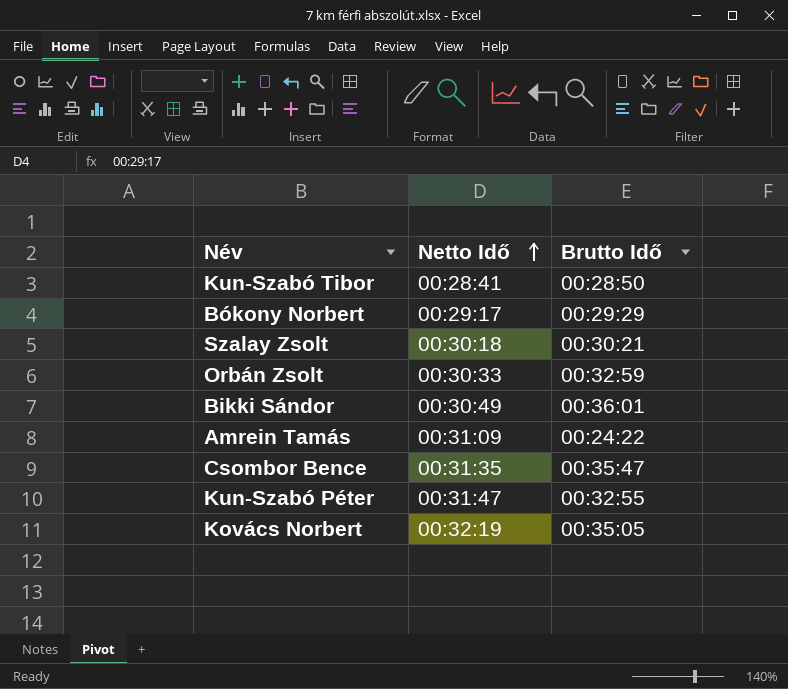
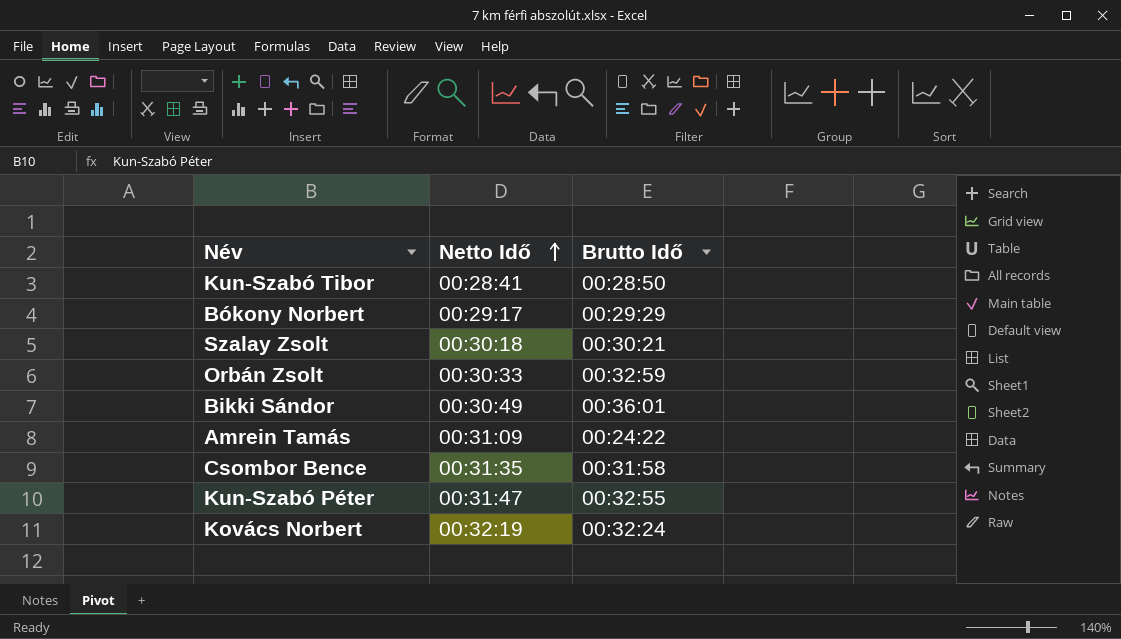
Csombor Bence | Brutto Idő: 00:35:47 -> 00:31:58
Kovács Norbert | Brutto Idő: 00:35:05 -> 00:32:24

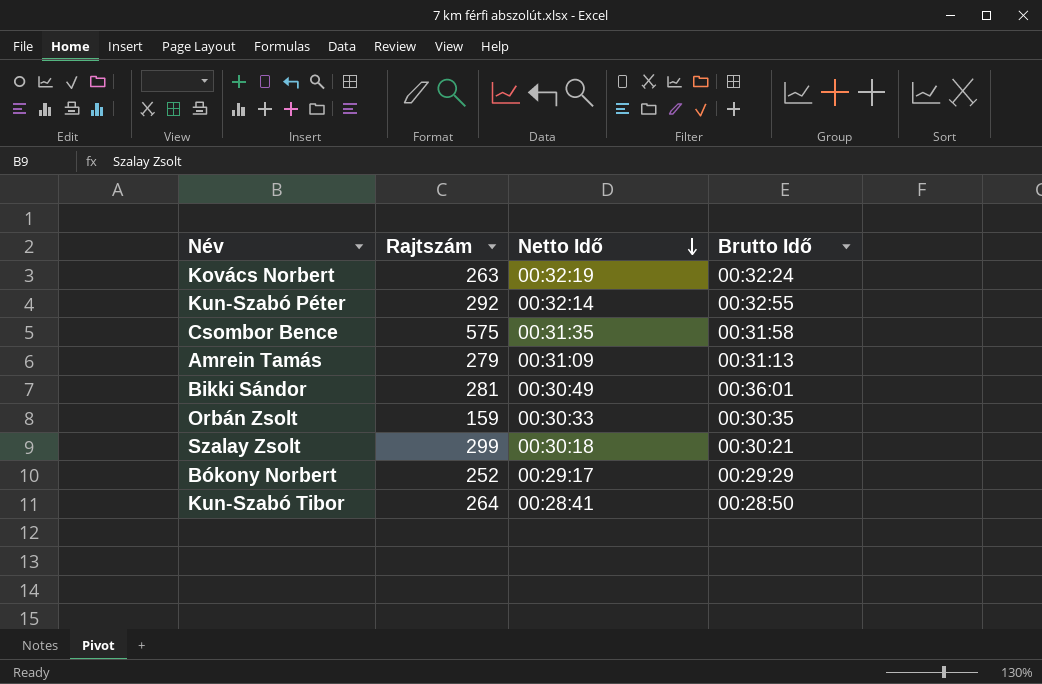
row order: Netto Idő ascending -> Netto Idő descending
column Rajtszám | position: none -> 2
Kun-Szabó Péter | Netto Idő: 00:31:47 -> 00:32:14
Amrein Tamás | Brutto Idő: 00:24:22 -> 00:31:13
Orbán Zsolt | Brutto Idő: 00:32:59 -> 00:30:35

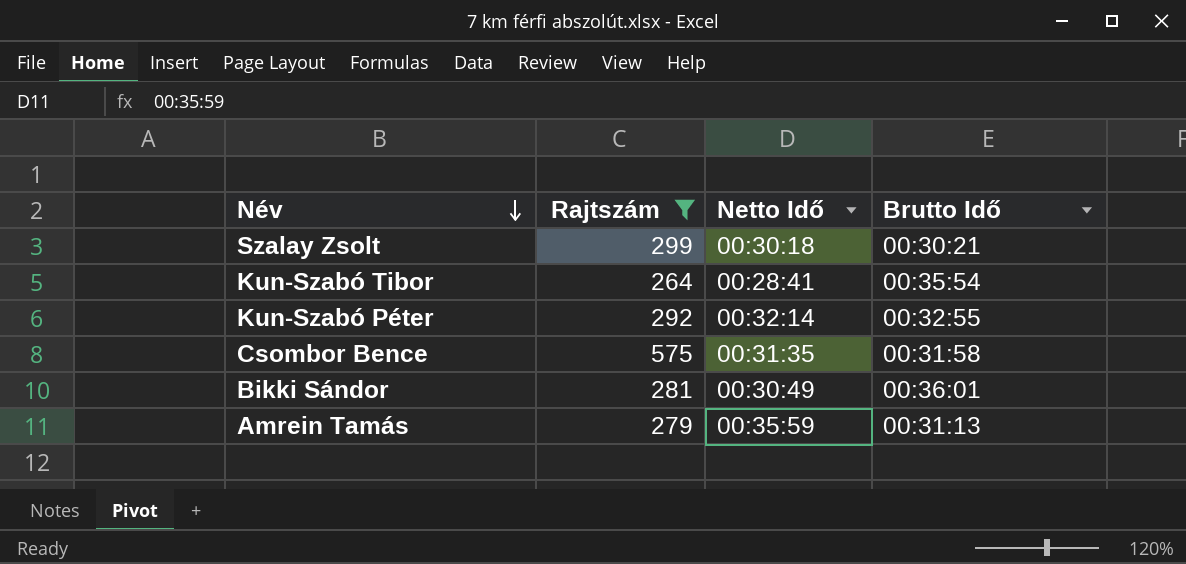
filter: none -> Rajtszám >= 264
row order: Netto Idő descending -> Név descending
Kun-Szabó Tibor | Brutto Idő: 00:28:50 -> 00:35:54
Amrein Tamás | Netto Idő: 00:31:09 -> 00:35:59

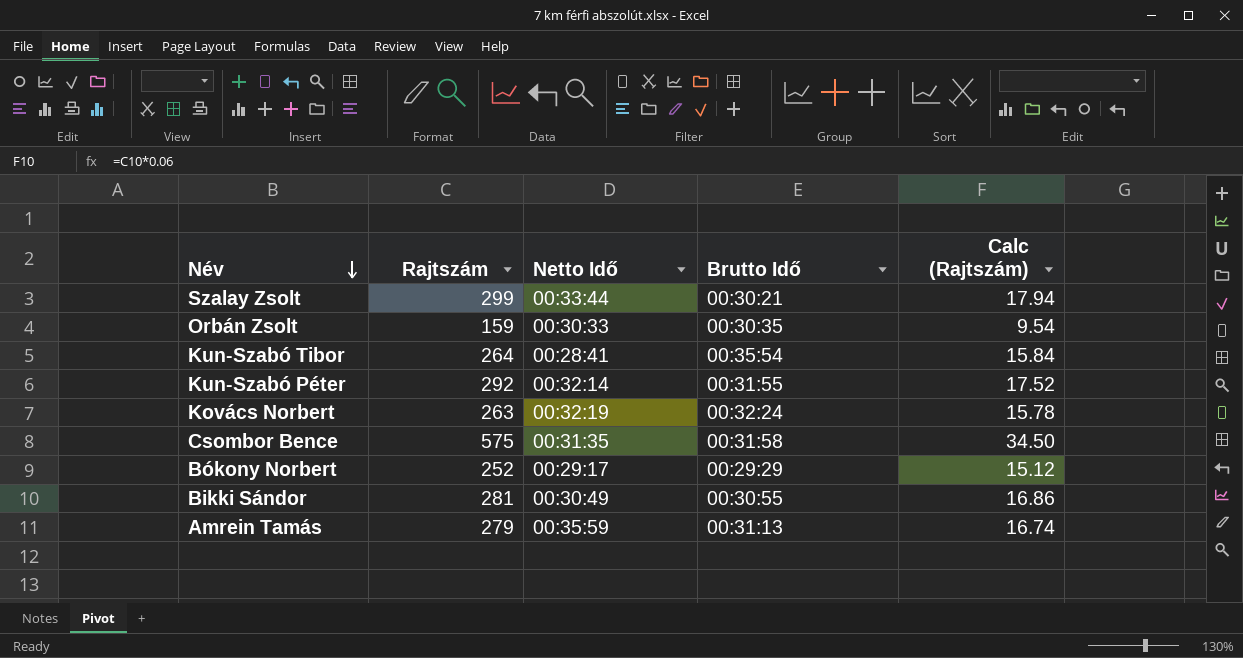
filter: Rajtszám >= 264 -> none
column Calc (Rajtszám) | formula: none -> [Rajtszám] * 0.06
Szalay Zsolt | Netto Idő: 00:30:18 -> 00:33:44
Kun-Szabó Péter | Brutto Idő: 00:32:55 -> 00:31:55
Bikki Sándor | Brutto Idő: 00:36:01 -> 00:30:55

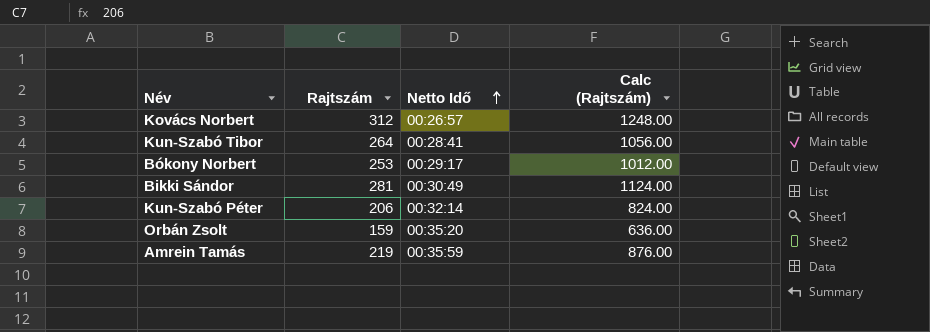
row order: Név descending -> Netto Idő ascending
column Brutto Idő | position: 4 -> none
column Calc (Rajtszám) | formula: [Rajtszám] * 0.06 -> [Rajtszám] * 4
row Szalay Zsolt: 299 | 00:33:44 | 00:30:21 | 17.94 -> none
row Csombor Bence: 575 | 00:31:35 | 00:31:58 | 34.50 -> none
Kovács Norbert | Rajtszám: 263 -> 312
Kovács Norbert | Netto Idő: 00:32:19 -> 00:26:57
Bókony Norbert | Rajtszám: 252 -> 253
Kun-Szabó Péter | Rajtszám: 292 -> 206
Orbán Zsolt | Netto Idő: 00:30:33 -> 00:35:20
Amrein Tamás | Rajtszám: 279 -> 219

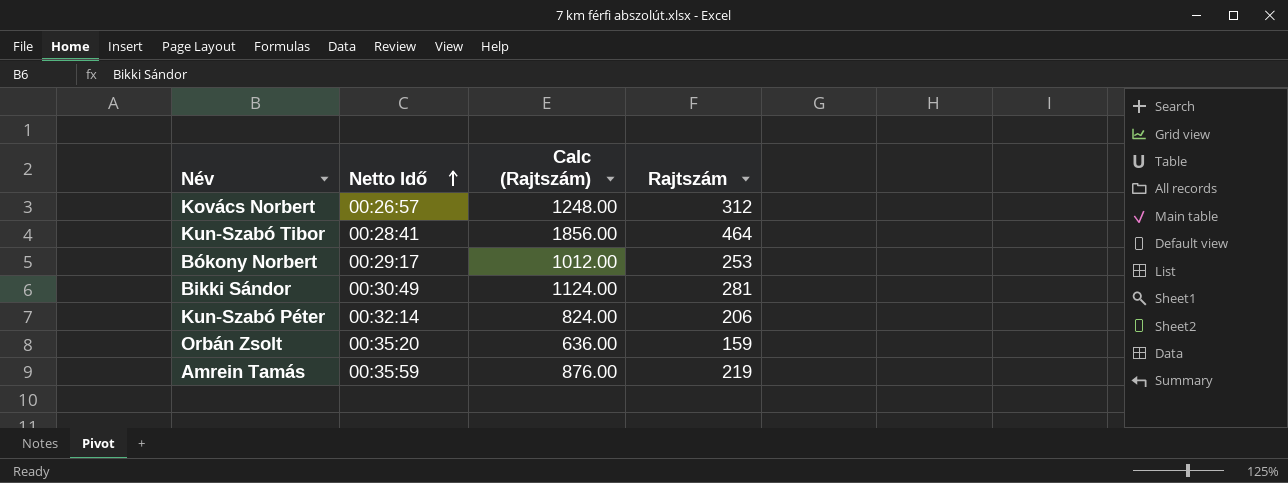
column Rajtszám | position: 2 -> 4
Kun-Szabó Tibor | Calc (Rajtszám): 1056.00 -> 1856.00
Kun-Szabó Tibor | Rajtszám: 264 -> 464

